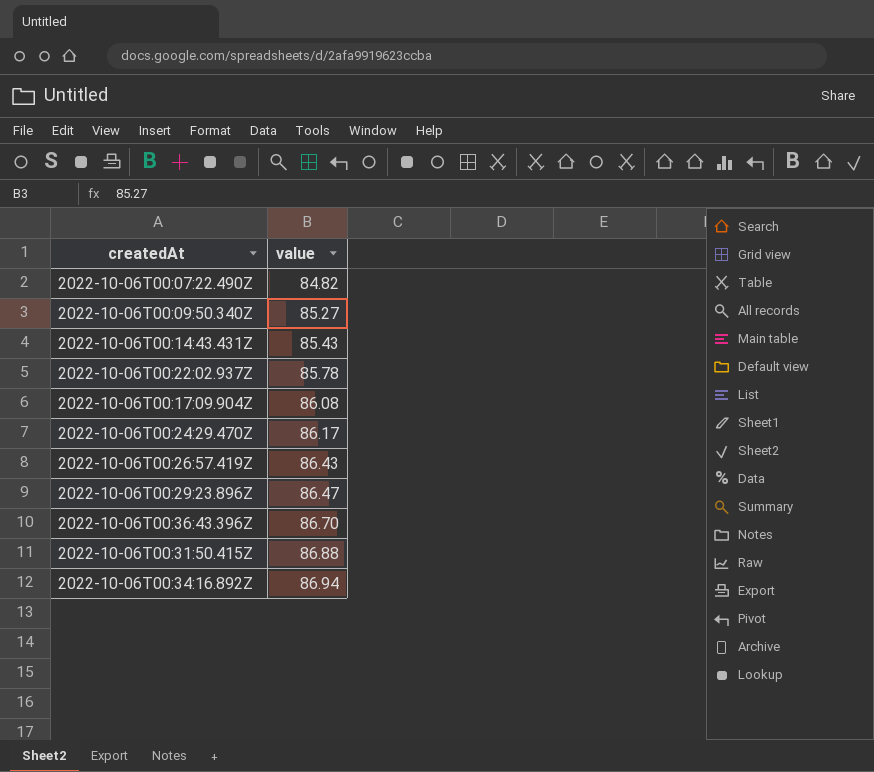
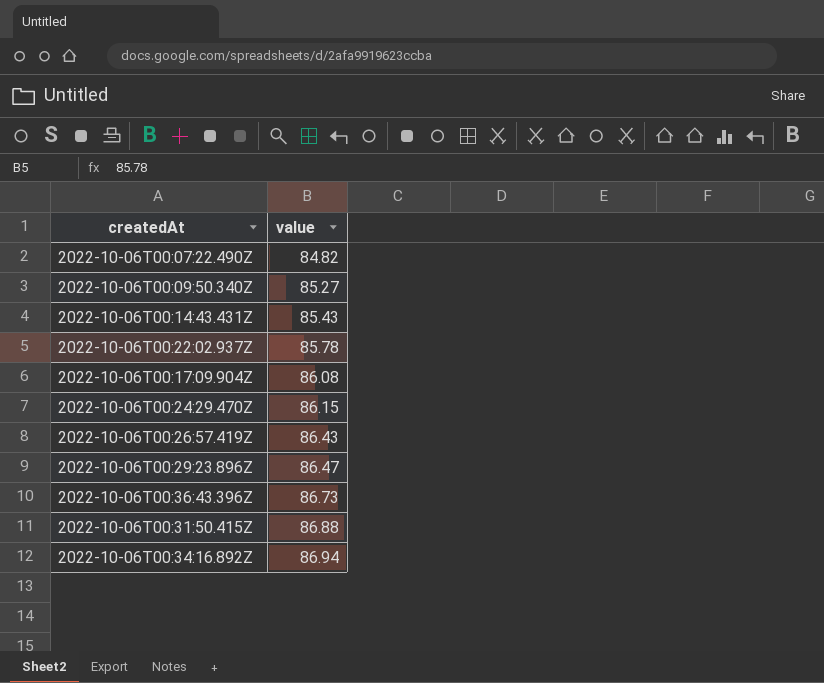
2022-10-06T00:24:29.470Z | value: 86.17 -> 86.15
2022-10-06T00:36:43.396Z | value: 86.70 -> 86.73

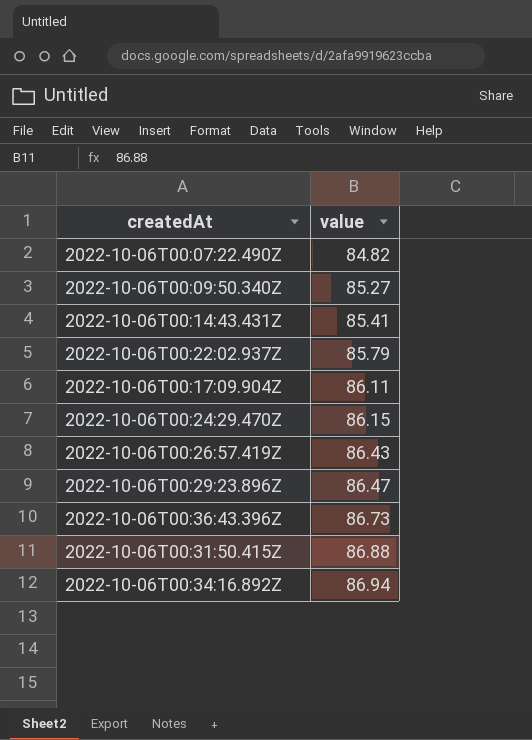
2022-10-06T00:14:43.431Z | value: 85.43 -> 85.41
2022-10-06T00:22:02.937Z | value: 85.78 -> 85.79
2022-10-06T00:17:09.904Z | value: 86.08 -> 86.11

